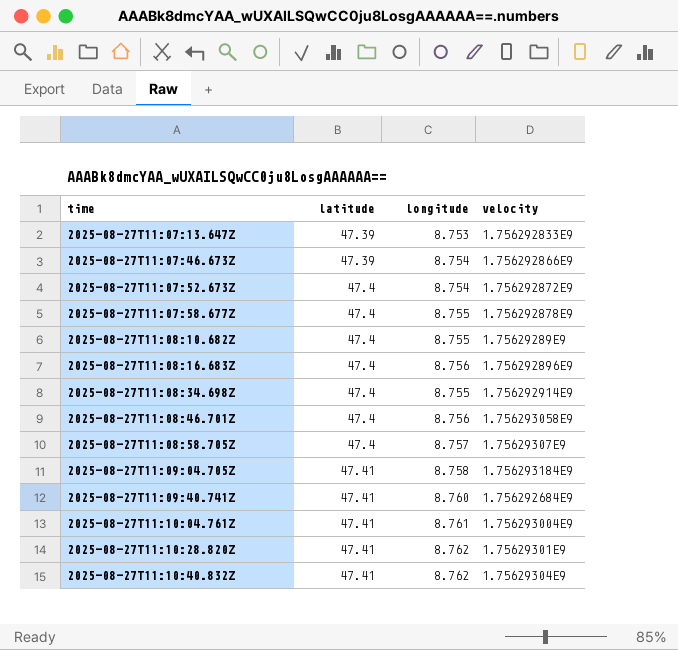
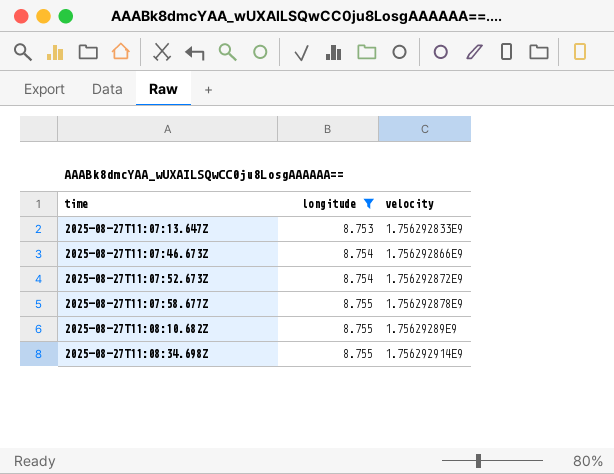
filter: none -> longitude <= 8.755
column latitude | position: 2 -> none

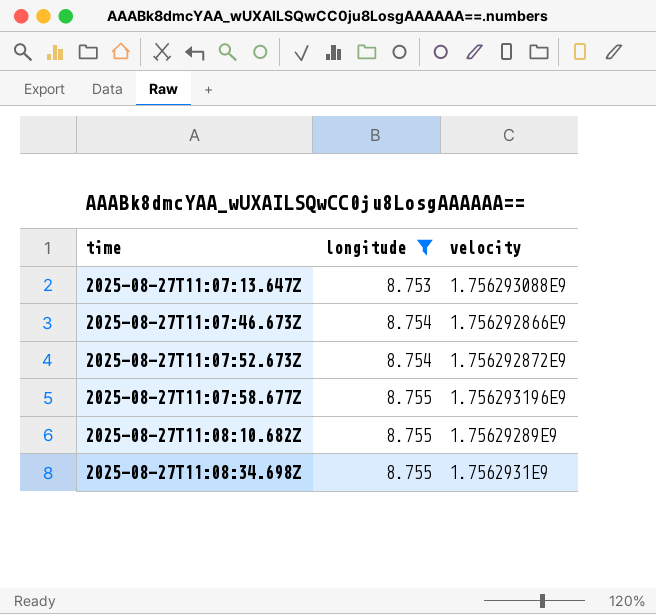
2025-08-27T11:07:13.647Z | velocity: 1.756292833E9 -> 1.756293088E9
2025-08-27T11:07:58.677Z | velocity: 1.756292878E9 -> 1.756293196E9
2025-08-27T11:08:34.698Z | velocity: 1.756292914E9 -> 1.7562931E9

